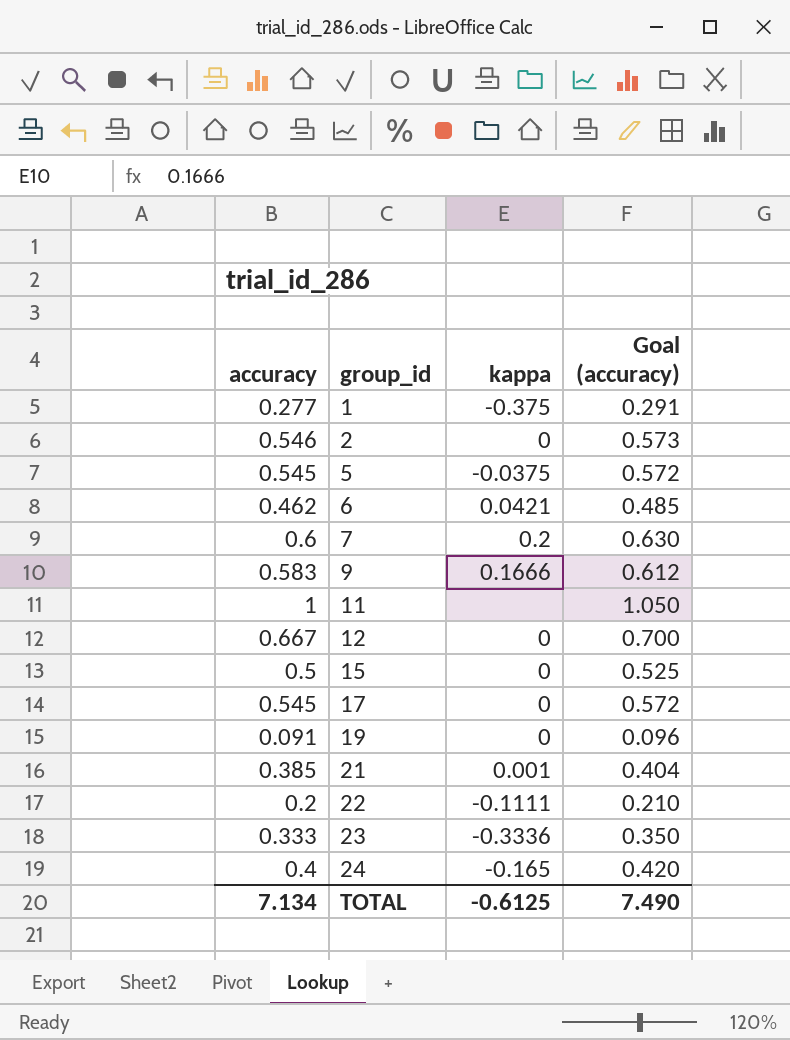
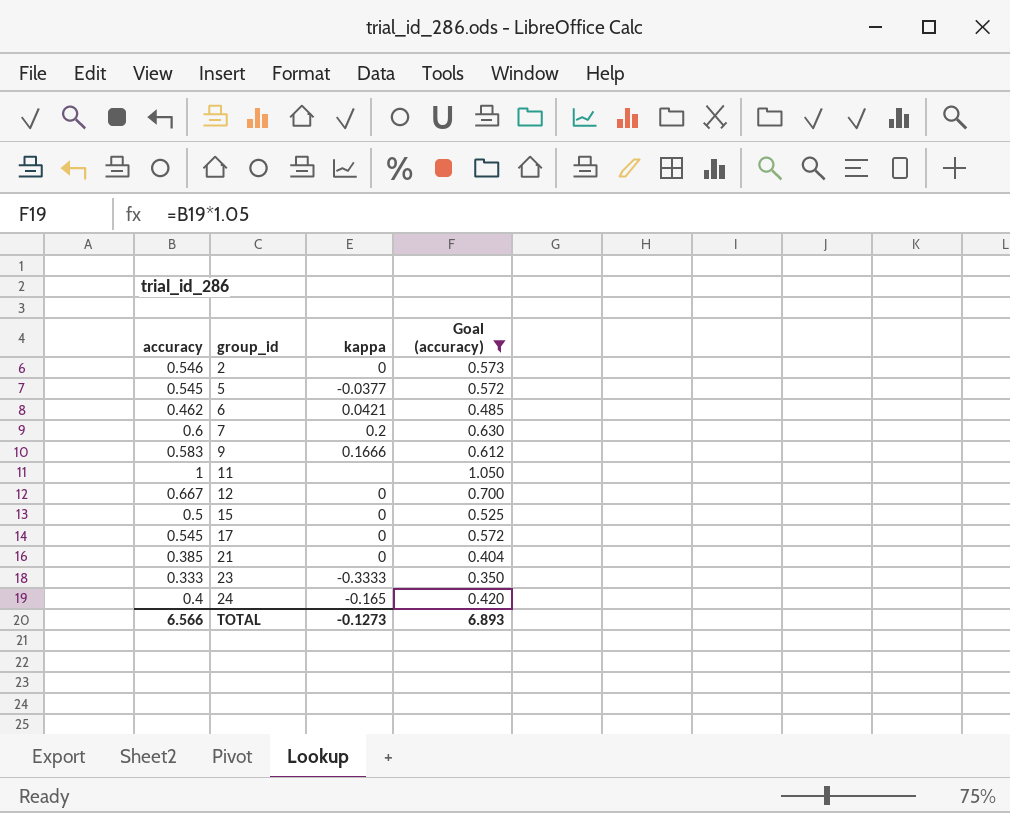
filter: none -> Goal (accuracy) >= 0.350
5 | kappa: -0.0375 -> -0.0377
21 | kappa: 0.001 -> 0
23 | kappa: -0.3336 -> -0.3333
TOTAL | accuracy: 7.134 -> 6.566
TOTAL | kappa: -0.6125 -> -0.1273
TOTAL | Goal (accuracy): 7.490 -> 6.893

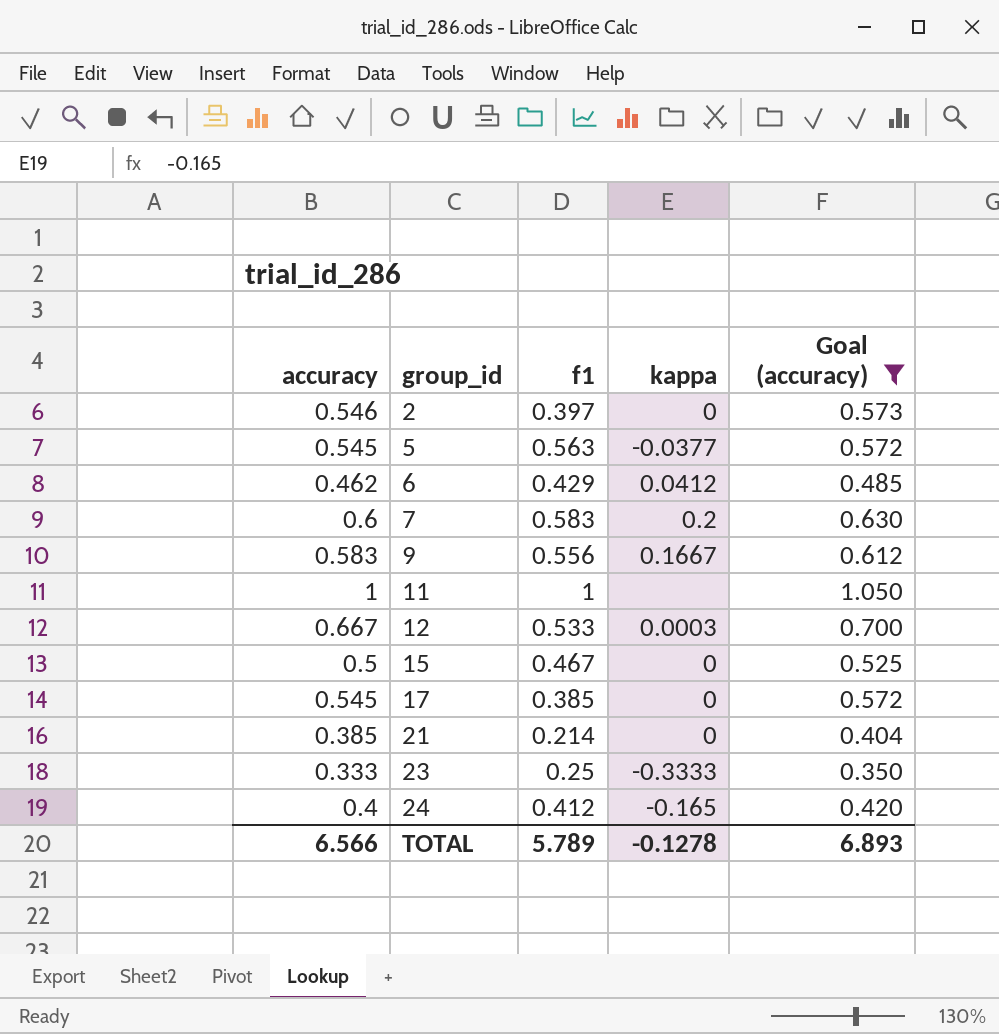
column f1 | position: none -> 3
6 | kappa: 0.0421 -> 0.0412
9 | kappa: 0.1666 -> 0.1667
12 | kappa: 0 -> 0.0003
TOTAL | kappa: -0.1273 -> -0.1278

